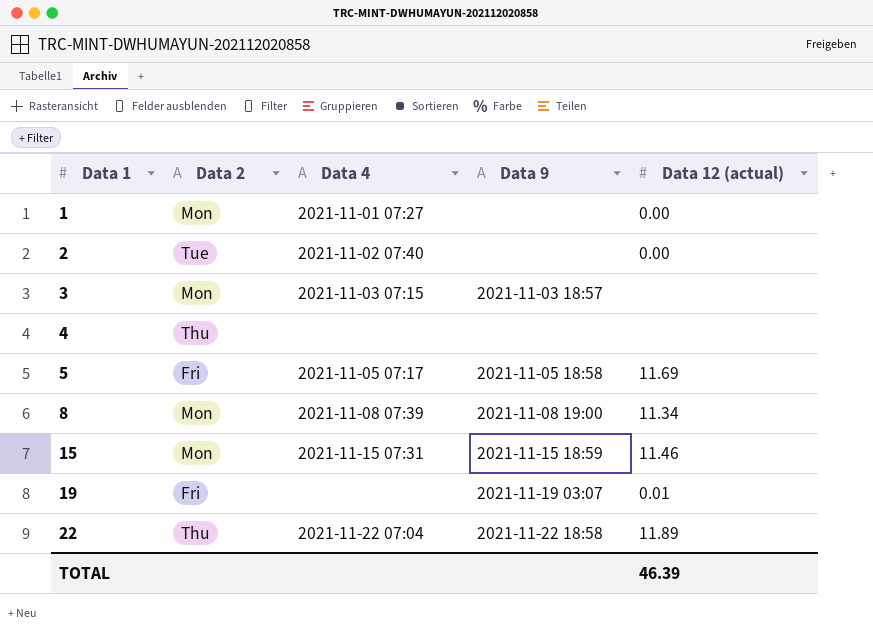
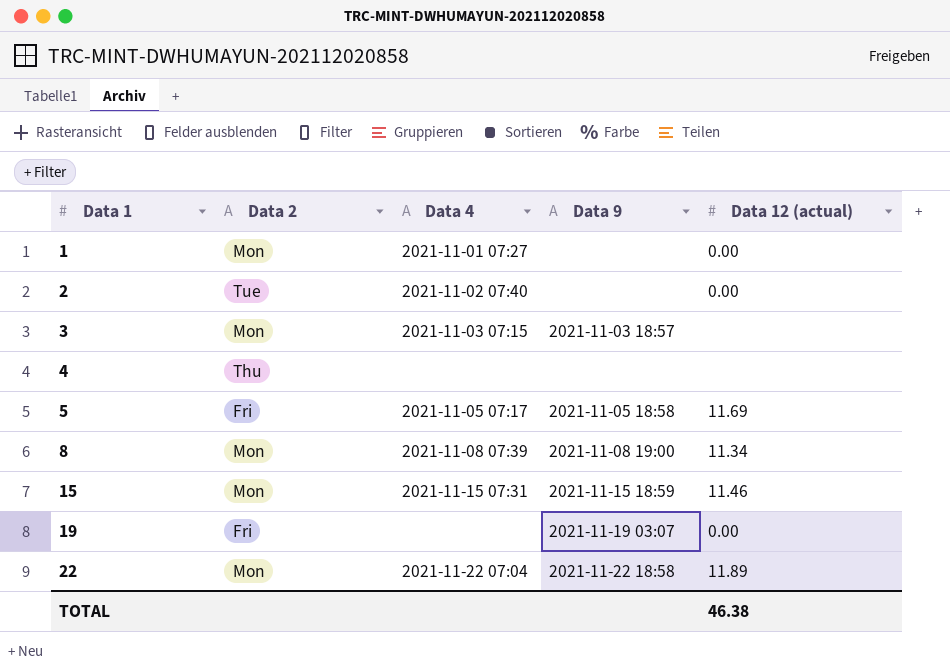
19 | Data 12 (actual): 0.01 -> 0.00
22 | Data 2: Thu -> Mon
TOTAL | Data 12 (actual): 46.39 -> 46.38

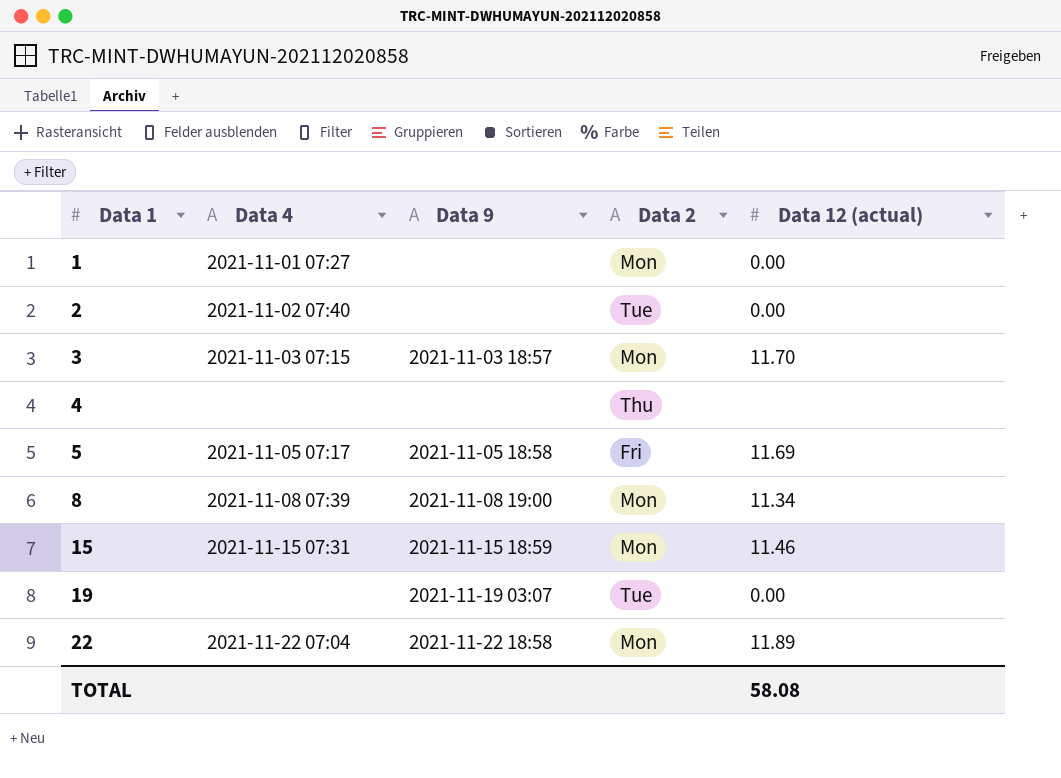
column Data 2 | position: 2 -> 4
3 | Data 12 (actual): none -> 11.70
19 | Data 2: Fri -> Tue
TOTAL | Data 12 (actual): 46.38 -> 58.08

